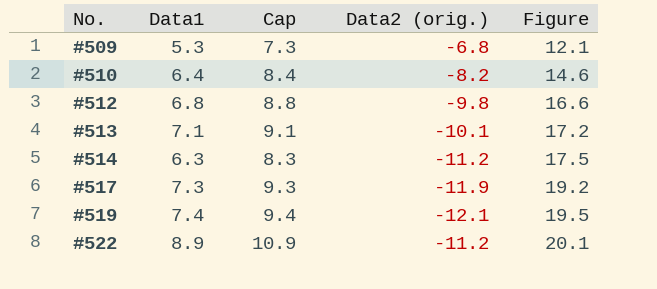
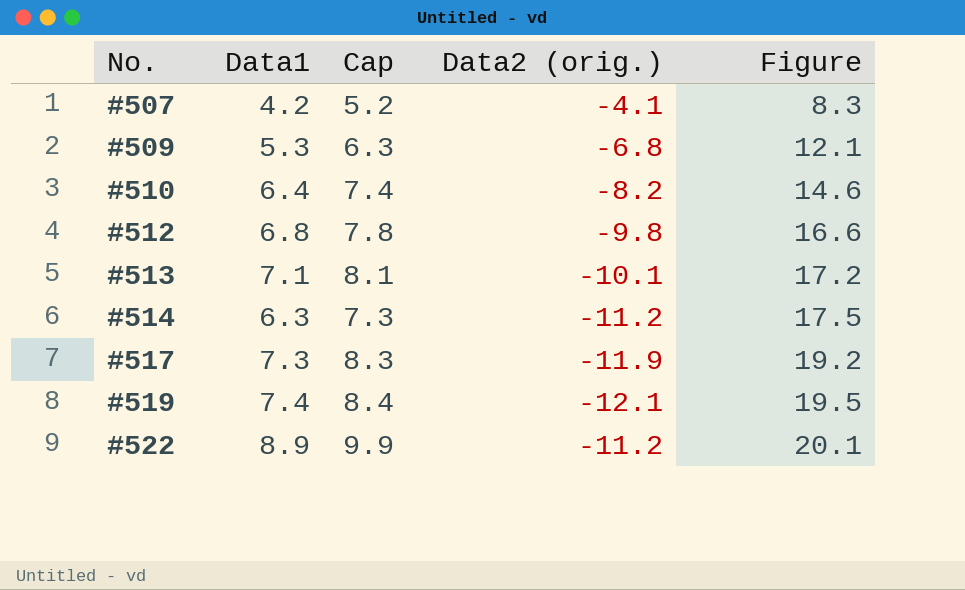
column Cap | formula: [Data1] + 2 -> [Data1] + 1
row #507: none -> 4.2 | 5.2 | -4.1 | 8.3

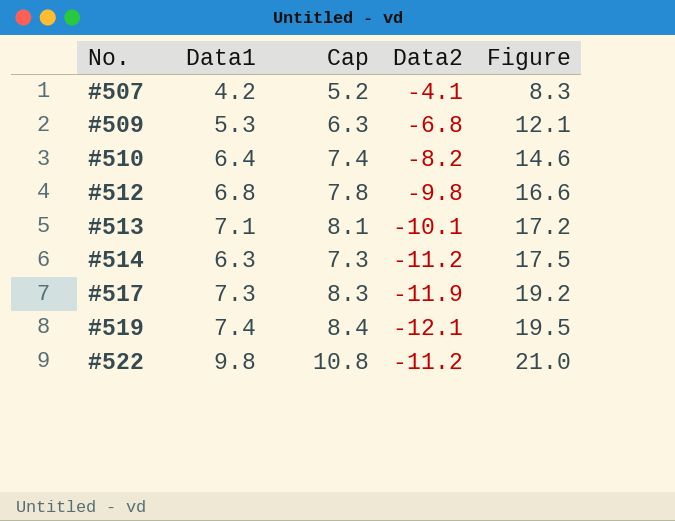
column name: Data2 (orig.) -> Data2
#522 | Data1: 8.9 -> 9.8
#522 | Cap: 9.9 -> 10.8
#522 | Figure: 20.1 -> 21.0

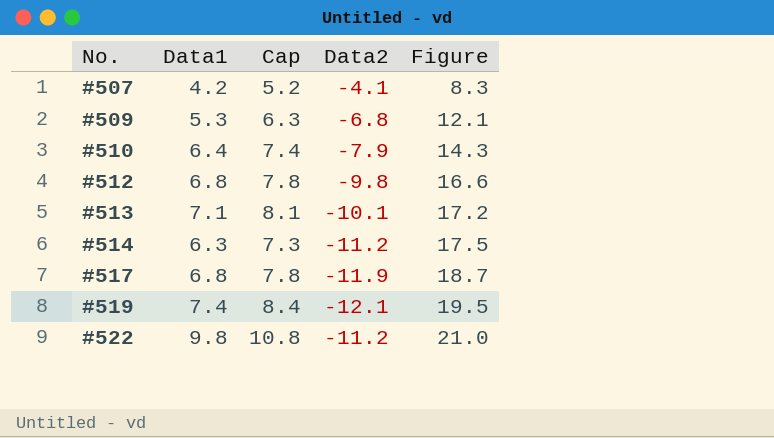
#510 | Data2: -8.2 -> -7.9
#510 | Figure: 14.6 -> 14.3
#517 | Data1: 7.3 -> 6.8
#517 | Cap: 8.3 -> 7.8
#517 | Figure: 19.2 -> 18.7

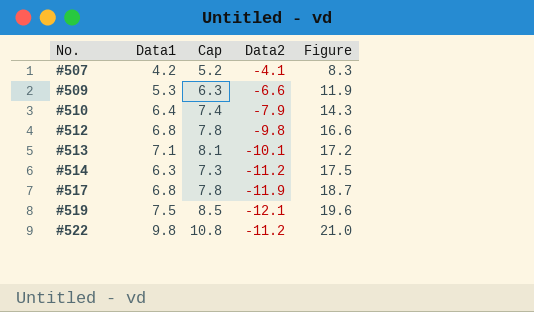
#509 | Data2: -6.8 -> -6.6
#509 | Figure: 12.1 -> 11.9
#519 | Data1: 7.4 -> 7.5
#519 | Cap: 8.4 -> 8.5
#519 | Figure: 19.5 -> 19.6

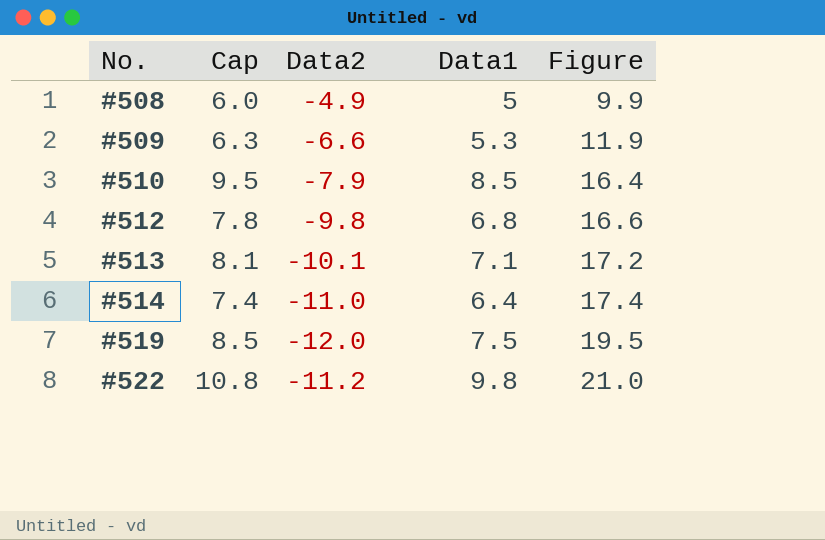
column Data1 | position: 2 -> 4
row #507: 4.2 | 5.2 | -4.1 | 8.3 -> none
row #517: 6.8 | 7.8 | -11.9 | 18.7 -> none
row #508: none -> 6.0 | -4.9 | 5 | 9.9
#510 | Cap: 7.4 -> 9.5
#510 | Data1: 6.4 -> 8.5
#510 | Figure: 14.3 -> 16.4
#514 | Cap: 7.3 -> 7.4
#514 | Data2: -11.2 -> -11.0
#514 | Data1: 6.3 -> 6.4
#514 | Figure: 17.5 -> 17.4
#519 | Data2: -12.1 -> -12.0
#519 | Figure: 19.6 -> 19.5

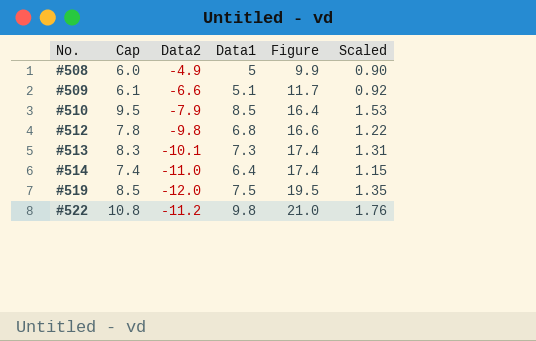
column Scaled | formula: none -> [Data1] * 0.18
#509 | Cap: 6.3 -> 6.1
#509 | Data1: 5.3 -> 5.1
#509 | Figure: 11.9 -> 11.7
#513 | Cap: 8.1 -> 8.3
#513 | Data1: 7.1 -> 7.3
#513 | Figure: 17.2 -> 17.4

